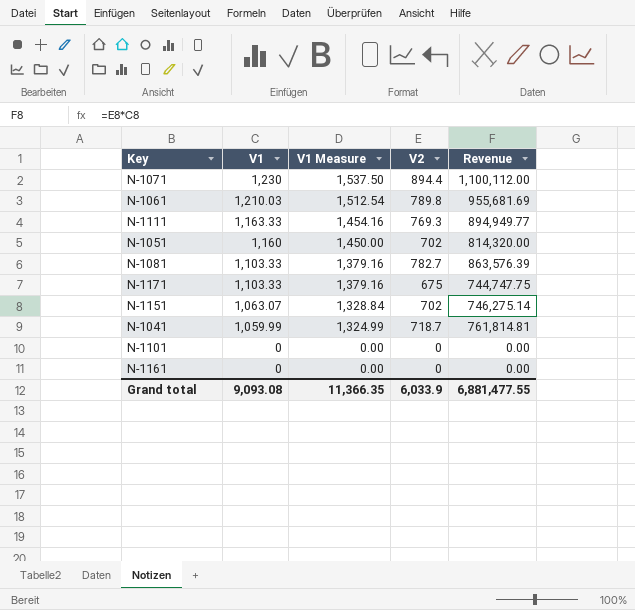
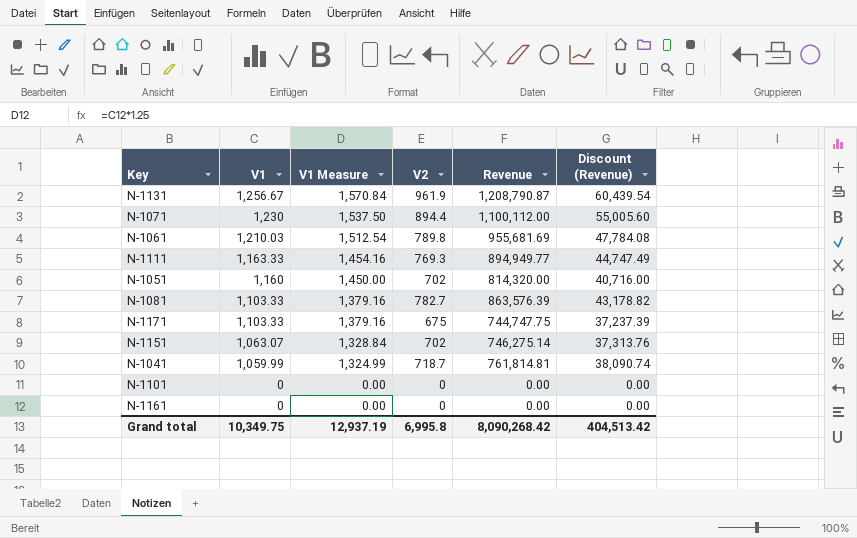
column Discount (Revenue) | formula: none -> [Revenue] * 0.05
row N-1131: none -> 1,256.67 | 1,570.84 | 961.9 | 1,208,790.87 | 60,439.54
Grand total | V1: 9,093.08 -> 10,349.75
Grand total | V1 Measure: 11,366.35 -> 12,937.19
Grand total | V2: 6,033.9 -> 6,995.8
Grand total | Revenue: 6,881,477.55 -> 8,090,268.42

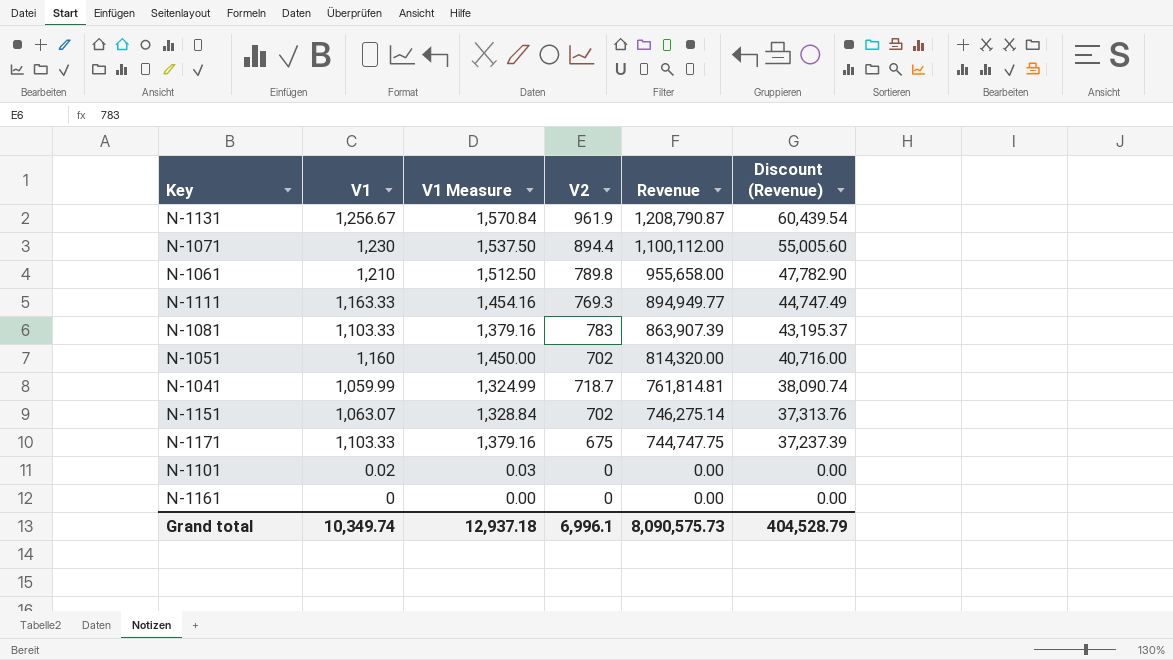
row order: V1 descending -> Revenue descending
N-1061 | V1: 1,210.03 -> 1,210
N-1061 | V1 Measure: 1,512.54 -> 1,512.50
N-1061 | Revenue: 955,681.69 -> 955,658.00
N-1061 | Discount (Revenue): 47,784.08 -> 47,782.90
N-1081 | V2: 782.7 -> 783
N-1081 | Revenue: 863,576.39 -> 863,907.39
N-1081 | Discount (Revenue): 43,178.82 -> 43,195.37
N-1101 | V1: 0 -> 0.02
N-1101 | V1 Measure: 0.00 -> 0.03
Grand total | V1: 10,349.75 -> 10,349.74
Grand total | V1 Measure: 12,937.19 -> 12,937.18
Grand total | V2: 6,995.8 -> 6,996.1
Grand total | Revenue: 8,090,268.42 -> 8,090,575.73
Grand total | Discount (Revenue): 404,513.42 -> 404,528.79

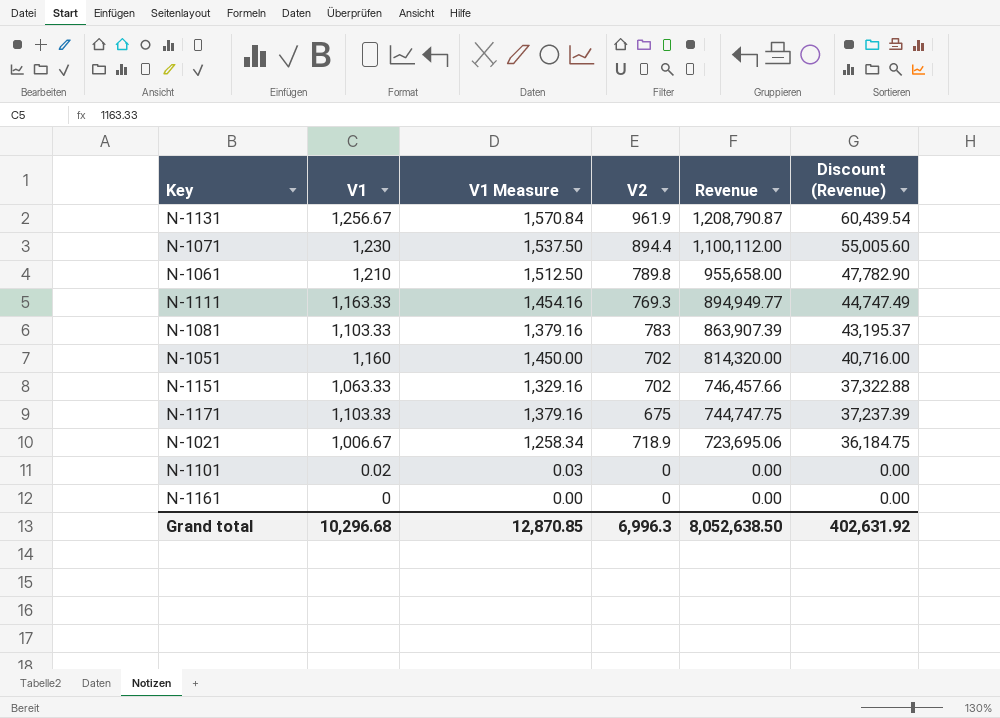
row N-1041: 1,059.99 | 1,324.99 | 718.7 | 761,814.81 | 38,090.74 -> none
N-1151 | V1: 1,063.07 -> 1,063.33
N-1151 | V1 Measure: 1,328.84 -> 1,329.16
N-1151 | Revenue: 746,275.14 -> 746,457.66
N-1151 | Discount (Revenue): 37,313.76 -> 37,322.88
row N-1021: none -> 1,006.67 | 1,258.34 | 718.9 | 723,695.06 | 36,184.75
Grand total | V1: 10,349.74 -> 10,296.68
Grand total | V1 Measure: 12,937.18 -> 12,870.85
Grand total | V2: 6,996.1 -> 6,996.3
Grand total | Revenue: 8,090,575.73 -> 8,052,638.50
Grand total | Discount (Revenue): 404,528.79 -> 402,631.92

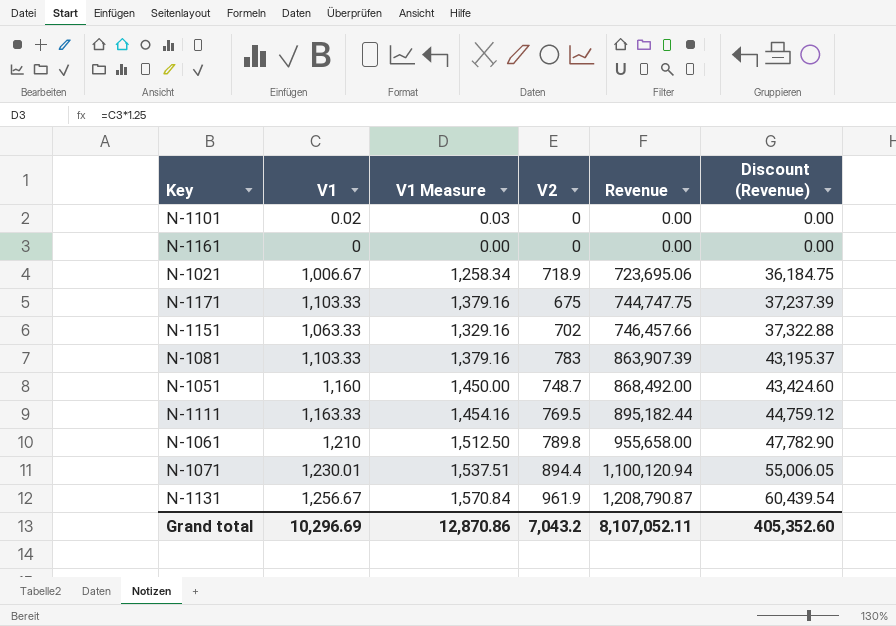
row order: Revenue descending -> Revenue ascending
N-1051 | V2: 702 -> 748.7
N-1051 | Revenue: 814,320.00 -> 868,492.00
N-1051 | Discount (Revenue): 40,716.00 -> 43,424.60
N-1111 | V2: 769.3 -> 769.5
N-1111 | Revenue: 894,949.77 -> 895,182.44
N-1111 | Discount (Revenue): 44,747.49 -> 44,759.12
N-1071 | V1: 1,230 -> 1,230.01
N-1071 | V1 Measure: 1,537.50 -> 1,537.51
N-1071 | Revenue: 1,100,112.00 -> 1,100,120.94
N-1071 | Discount (Revenue): 55,005.60 -> 55,006.05
Grand total | V1: 10,296.68 -> 10,296.69
Grand total | V1 Measure: 12,870.85 -> 12,870.86
Grand total | V2: 6,996.3 -> 7,043.2
Grand total | Revenue: 8,052,638.50 -> 8,107,052.11
Grand total | Discount (Revenue): 402,631.92 -> 405,352.60

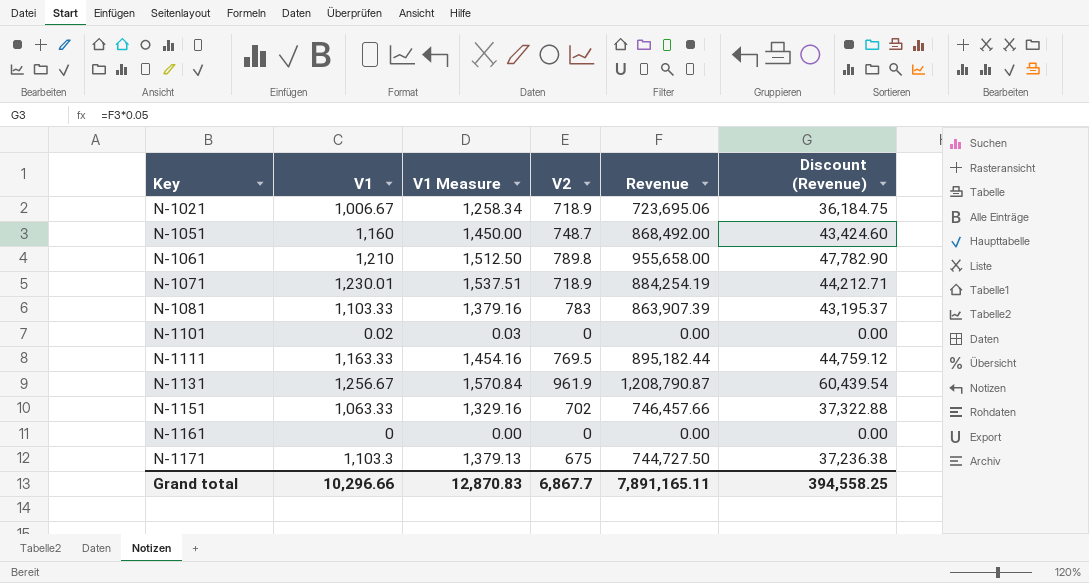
row order: Revenue ascending -> Key ascending
N-1071 | V2: 894.4 -> 718.9
N-1071 | Revenue: 1,100,120.94 -> 884,254.19
N-1071 | Discount (Revenue): 55,006.05 -> 44,212.71
N-1171 | V1: 1,103.33 -> 1,103.3
N-1171 | V1 Measure: 1,379.16 -> 1,379.13
N-1171 | Revenue: 744,747.75 -> 744,727.50
N-1171 | Discount (Revenue): 37,237.39 -> 37,236.38
Grand total | V1: 10,296.69 -> 10,296.66
Grand total | V1 Measure: 12,870.86 -> 12,870.83
Grand total | V2: 7,043.2 -> 6,867.7
Grand total | Revenue: 8,107,052.11 -> 7,891,165.11
Grand total | Discount (Revenue): 405,352.60 -> 394,558.25

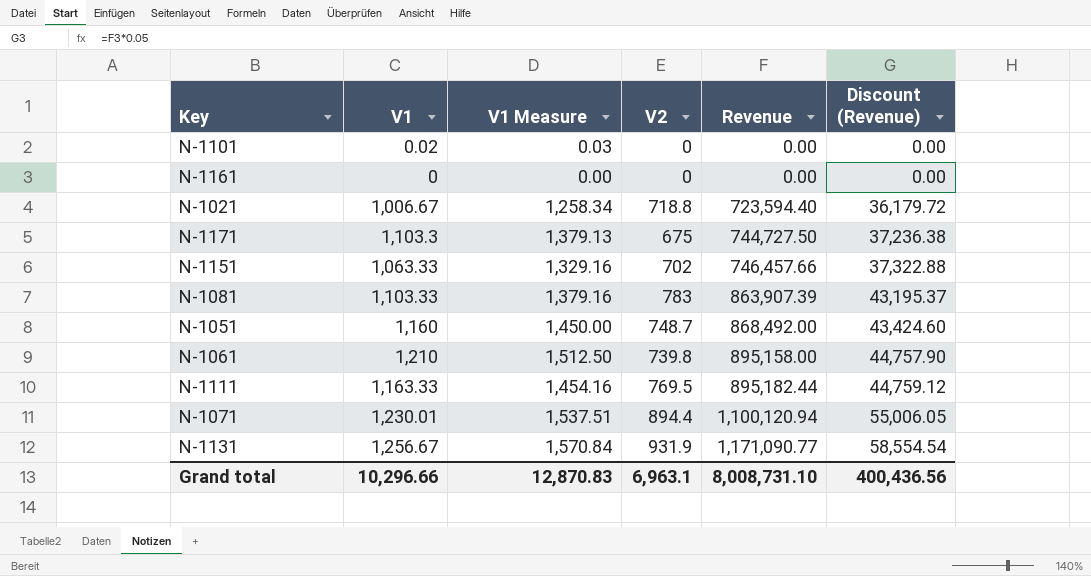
row order: Key ascending -> Revenue ascending
N-1021 | V2: 718.9 -> 718.8
N-1021 | Revenue: 723,695.06 -> 723,594.40
N-1021 | Discount (Revenue): 36,184.75 -> 36,179.72
N-1061 | V2: 789.8 -> 739.8
N-1061 | Revenue: 955,658.00 -> 895,158.00
N-1061 | Discount (Revenue): 47,782.90 -> 44,757.90
N-1071 | V2: 718.9 -> 894.4
N-1071 | Revenue: 884,254.19 -> 1,100,120.94
N-1071 | Discount (Revenue): 44,212.71 -> 55,006.05
N-1131 | V2: 961.9 -> 931.9
N-1131 | Revenue: 1,208,790.87 -> 1,171,090.77
N-1131 | Discount (Revenue): 60,439.54 -> 58,554.54
Grand total | V2: 6,867.7 -> 6,963.1
Grand total | Revenue: 7,891,165.11 -> 8,008,731.10
Grand total | Discount (Revenue): 394,558.25 -> 400,436.56

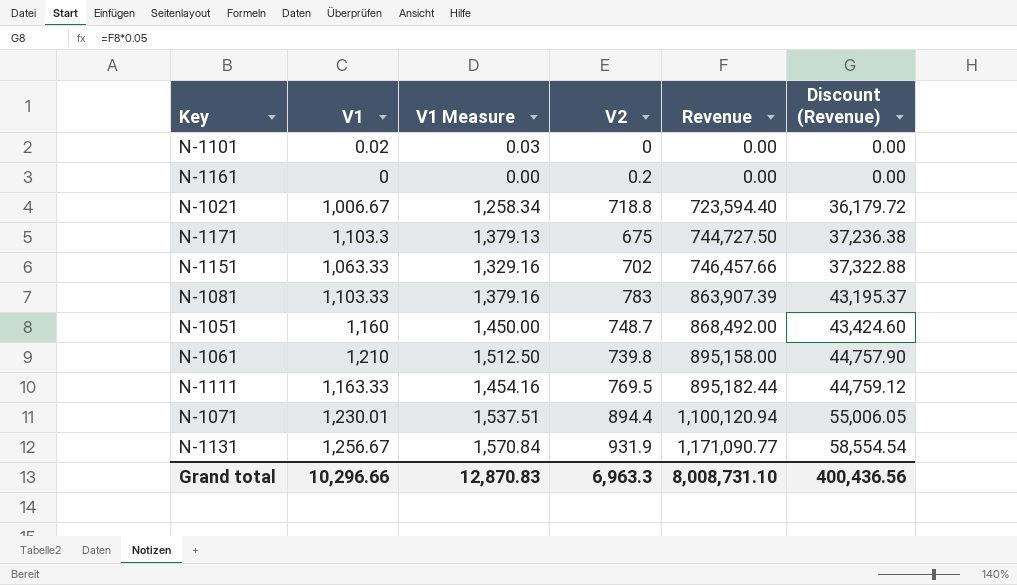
N-1161 | V2: 0 -> 0.2
Grand total | V2: 6,963.1 -> 6,963.3

